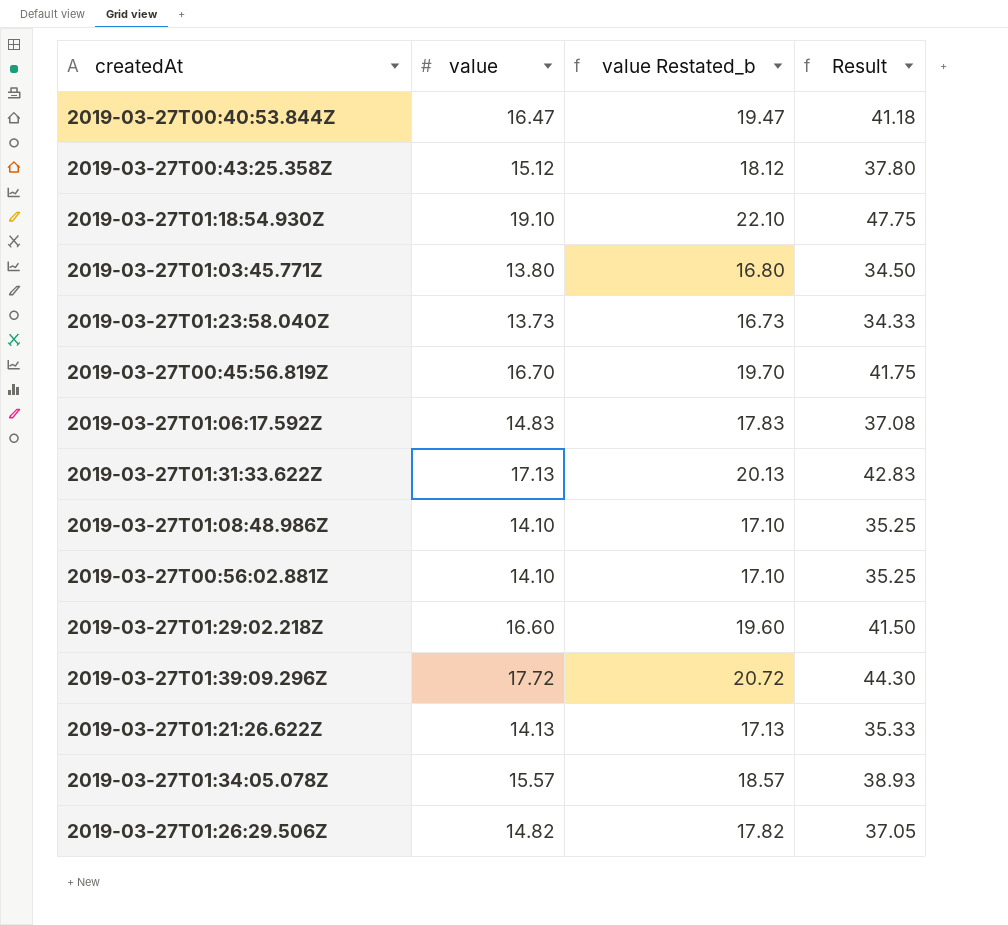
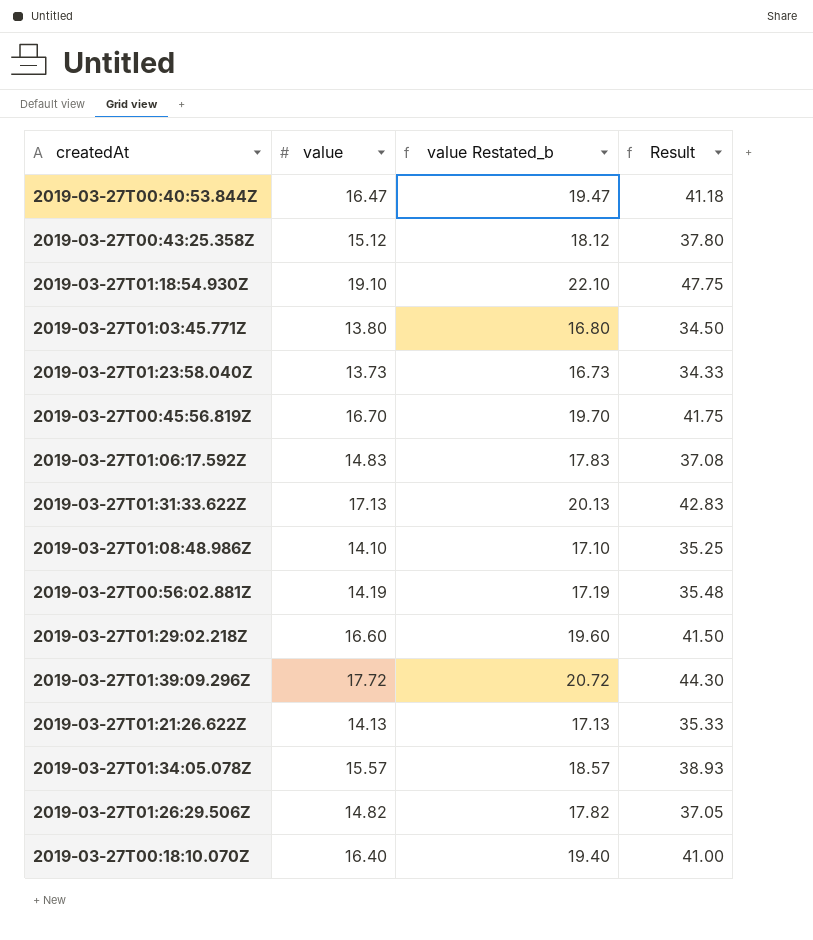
2019-03-27T00:56:02.881Z | value: 14.10 -> 14.19
2019-03-27T00:56:02.881Z | value Restated_b: 17.10 -> 17.19
2019-03-27T00:56:02.881Z | Result: 35.25 -> 35.48
row 2019-03-27T00:18:10.070Z: none -> 16.40 | 19.40 | 41.00

